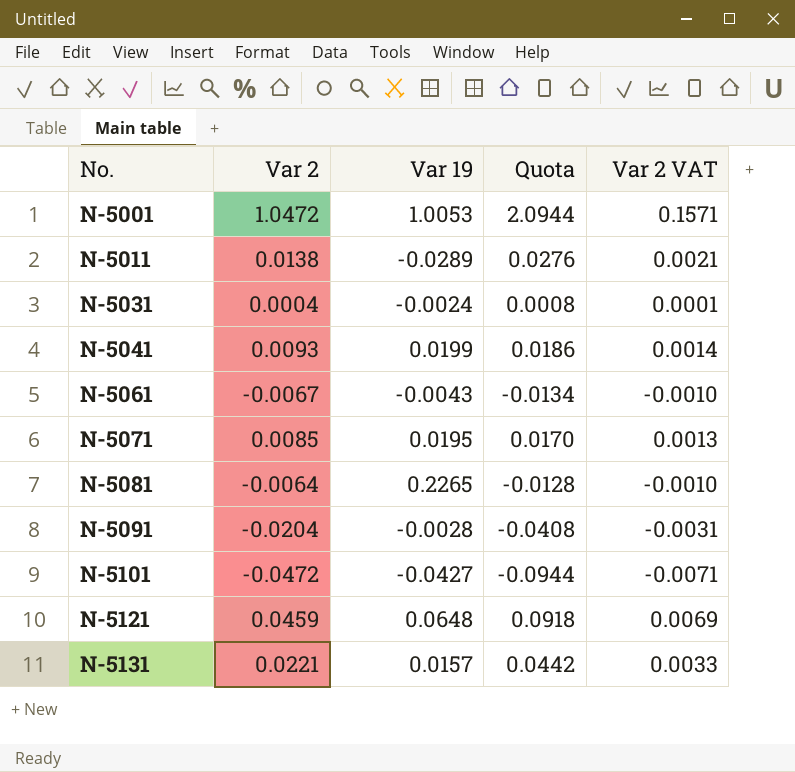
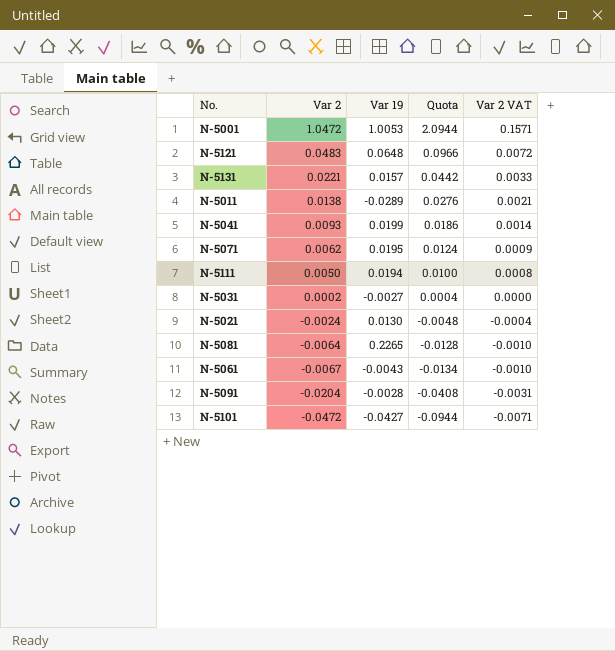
row order: No. ascending -> Var 2 descending
N-5121 | Var 2: 0.0459 -> 0.0483
N-5121 | Quota: 0.0918 -> 0.0966
N-5121 | Var 2 VAT: 0.0069 -> 0.0072
N-5071 | Var 2: 0.0085 -> 0.0062
N-5071 | Quota: 0.0170 -> 0.0124
N-5071 | Var 2 VAT: 0.0013 -> 0.0009
row N-5111: none -> 0.0050 | 0.0194 | 0.0100 | 0.0008
N-5031 | Var 2: 0.0004 -> 0.0002
N-5031 | Var 19: -0.0024 -> -0.0027
N-5031 | Quota: 0.0008 -> 0.0004
N-5031 | Var 2 VAT: 0.0001 -> 0.0000
row N-5021: none -> -0.0024 | 0.0130 | -0.0048 | -0.0004

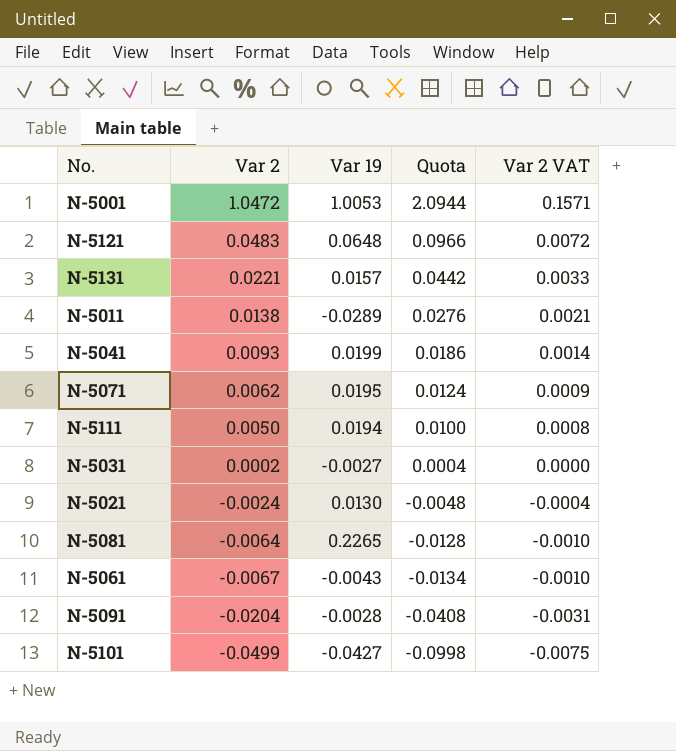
N-5101 | Var 2: -0.0472 -> -0.0499
N-5101 | Quota: -0.0944 -> -0.0998
N-5101 | Var 2 VAT: -0.0071 -> -0.0075

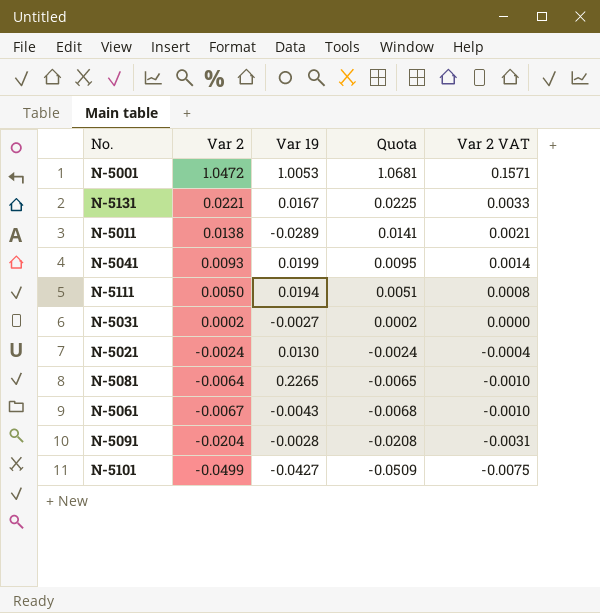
column Quota | formula: [Var 2] * 2 -> [Var 2] * 1.02
row N-5121: 0.0483 | 0.0648 | 0.0966 | 0.0072 -> none
row N-5071: 0.0062 | 0.0195 | 0.0124 | 0.0009 -> none
N-5131 | Var 19: 0.0157 -> 0.0167

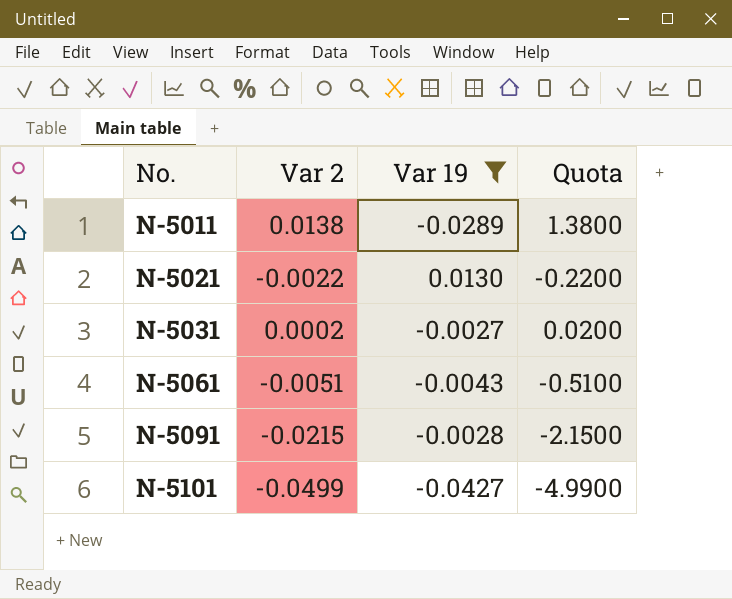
filter: none -> Var 19 <= 0.0130
row order: Var 2 descending -> No. ascending
column Var 2 VAT | formula: [Var 2] * 0.15 -> none
column Quota | formula: [Var 2] * 1.02 -> [Var 2] * 100
N-5021 | Var 2: -0.0024 -> -0.0022
N-5061 | Var 2: -0.0067 -> -0.0051
N-5091 | Var 2: -0.0204 -> -0.0215

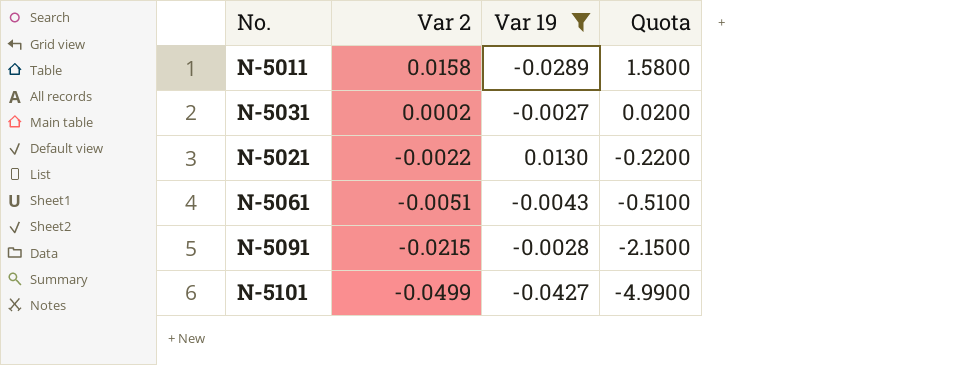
row order: No. ascending -> Var 2 descending
N-5011 | Var 2: 0.0138 -> 0.0158
N-5011 | Quota: 1.3800 -> 1.5800

